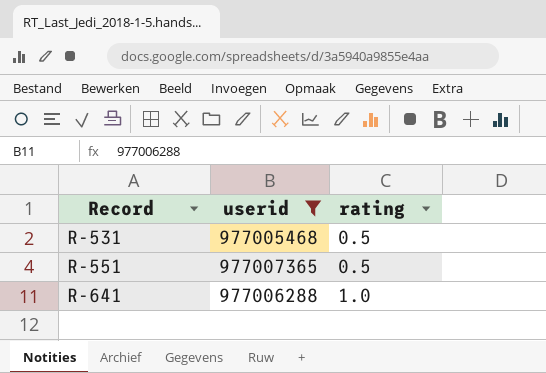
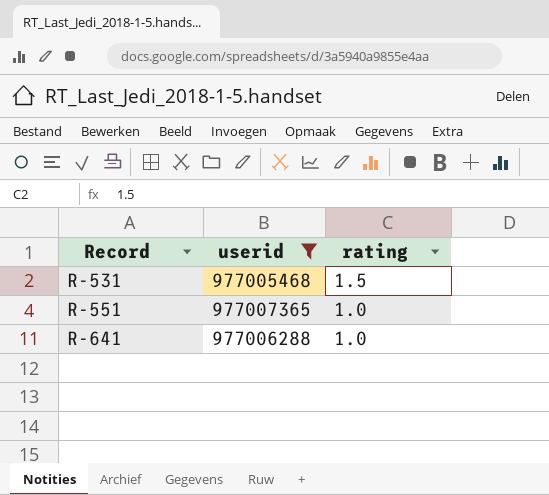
R-531 | rating: 0.5 -> 1.5
R-551 | rating: 0.5 -> 1.0

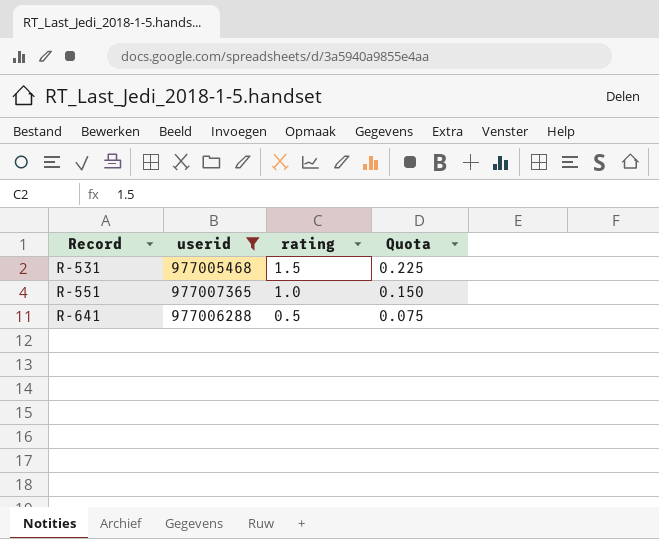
column Quota | formula: none -> [rating] * 0.15
R-641 | rating: 1.0 -> 0.5

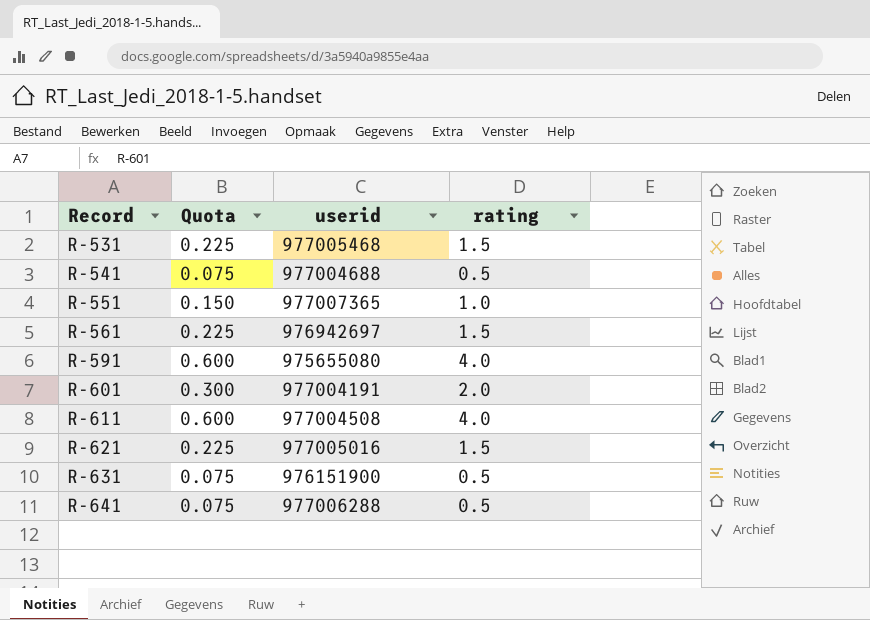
filter: userid >= 977005468 -> none
column Quota | position: 4 -> 2

